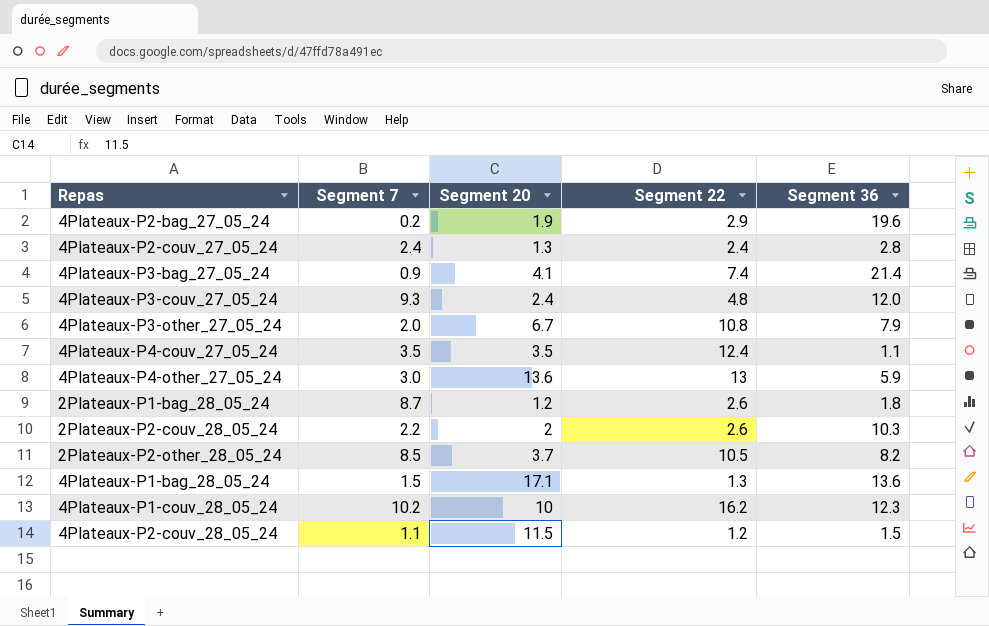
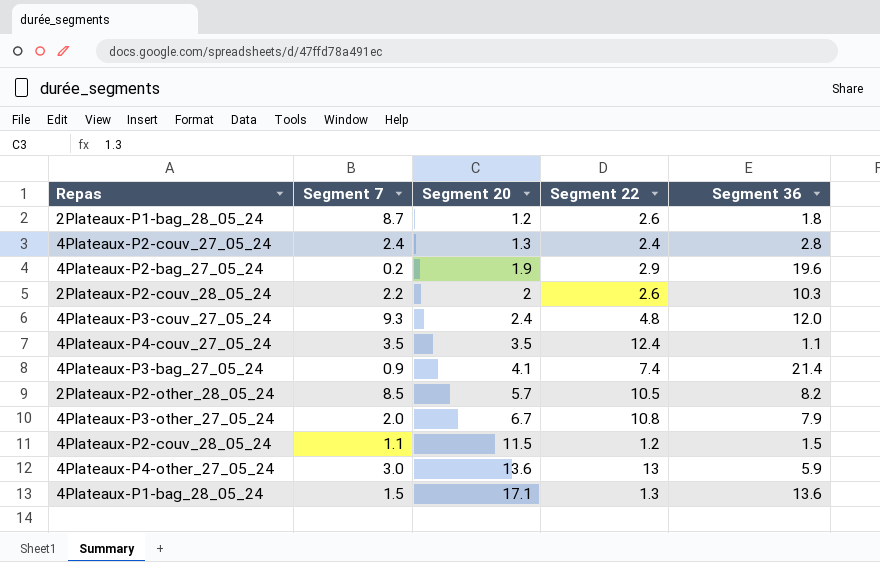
row order: none -> Segment 20 ascending
row 4Plateaux-P1-couv_28_05_24: 10.2 | 10 | 16.2 | 12.3 -> none
2Plateaux-P2-other_28_05_24 | Segment 20: 3.7 -> 5.7

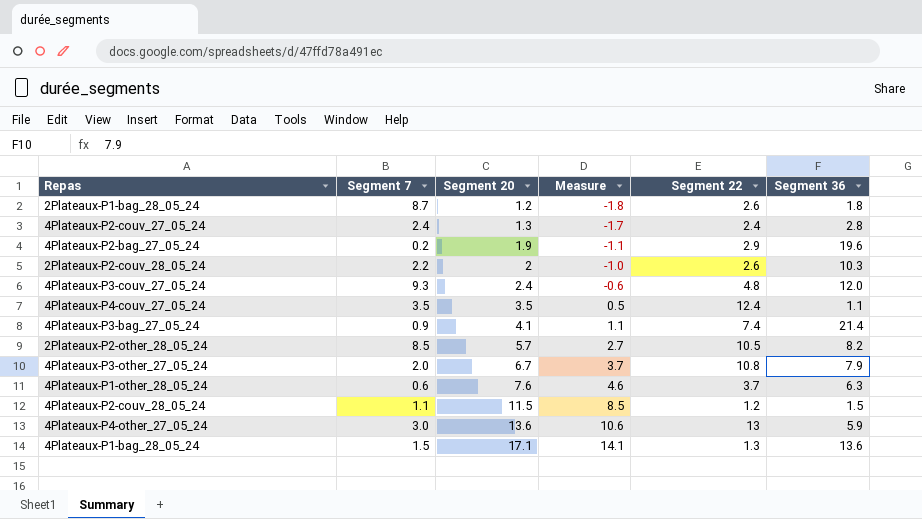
column Measure | formula: none -> [Segment 20] - 3
row 4Plateaux-P1-other_28_05_24: none -> 0.6 | 7.6 | 4.6 | 3.7 | 6.3

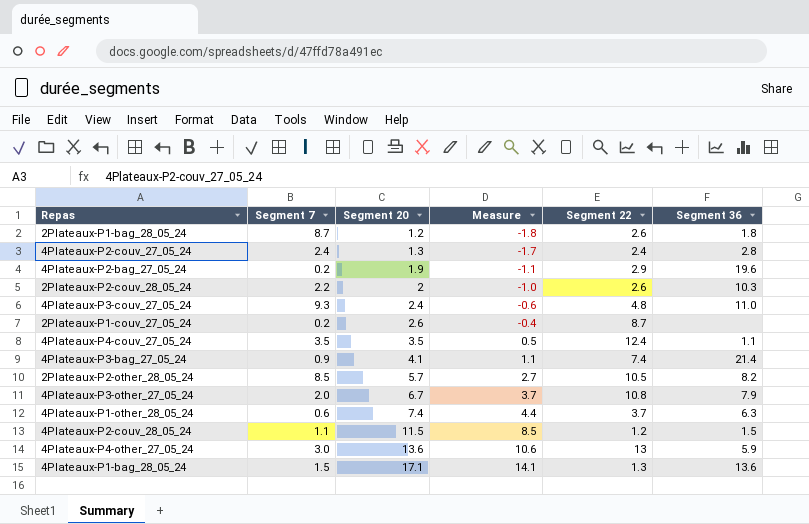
4Plateaux-P3-couv_27_05_24 | Segment 36: 12.0 -> 11.0
row 2Plateaux-P1-couv_27_05_24: none -> 0.2 | 2.6 | -0.4 | 8.7 | none
4Plateaux-P1-other_28_05_24 | Segment 20: 7.6 -> 7.4
4Plateaux-P1-other_28_05_24 | Measure: 4.6 -> 4.4

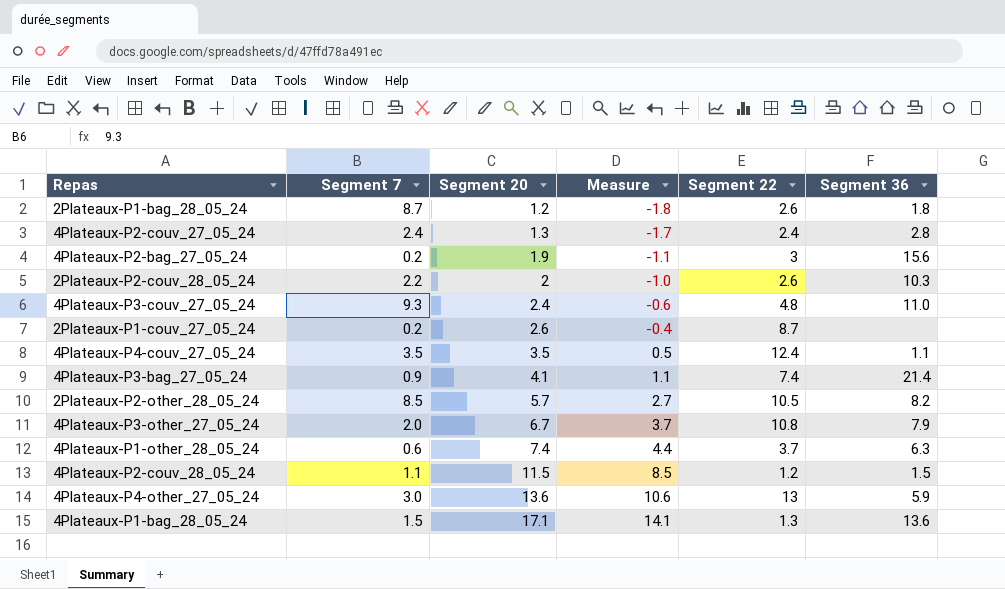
4Plateaux-P2-bag_27_05_24 | Segment 22: 2.9 -> 3
4Plateaux-P2-bag_27_05_24 | Segment 36: 19.6 -> 15.6

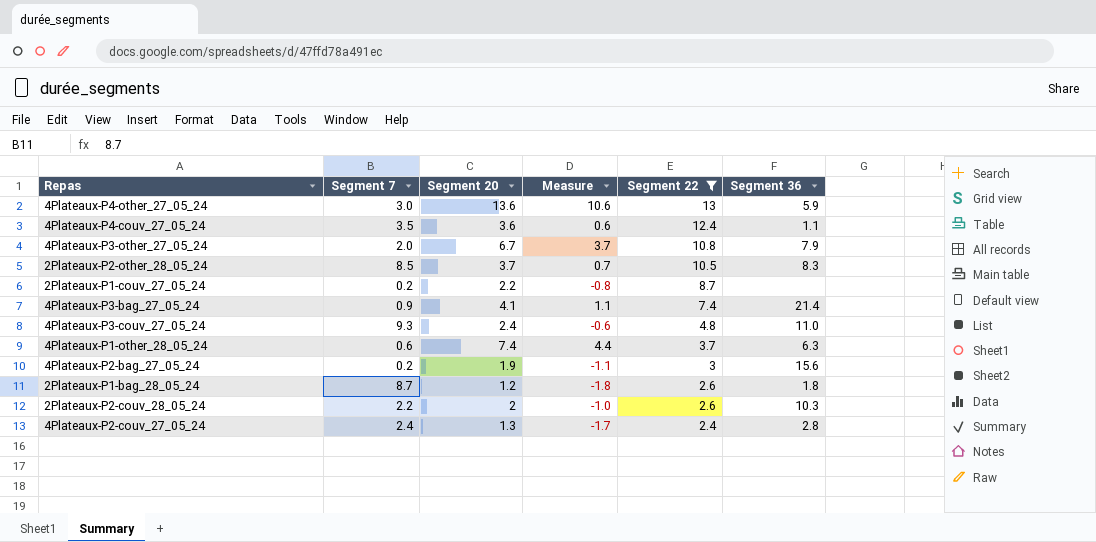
filter: none -> Segment 22 >= 2.4
row order: Segment 20 ascending -> Segment 22 descending
4Plateaux-P4-couv_27_05_24 | Segment 20: 3.5 -> 3.6
4Plateaux-P4-couv_27_05_24 | Measure: 0.5 -> 0.6
2Plateaux-P2-other_28_05_24 | Segment 20: 5.7 -> 3.7
2Plateaux-P2-other_28_05_24 | Measure: 2.7 -> 0.7
2Plateaux-P2-other_28_05_24 | Segment 36: 8.2 -> 8.3
2Plateaux-P1-couv_27_05_24 | Segment 20: 2.6 -> 2.2
2Plateaux-P1-couv_27_05_24 | Measure: -0.4 -> -0.8

